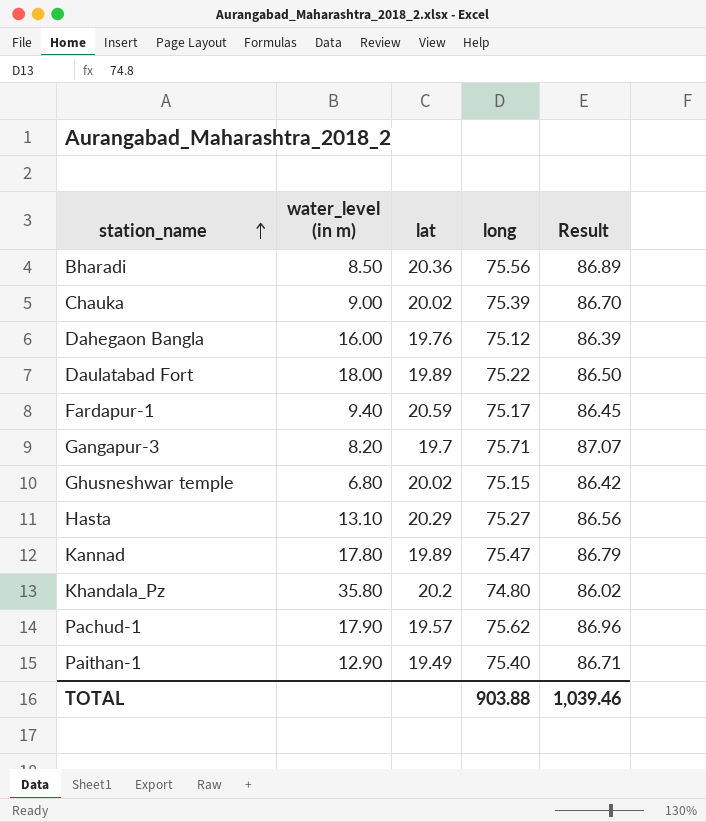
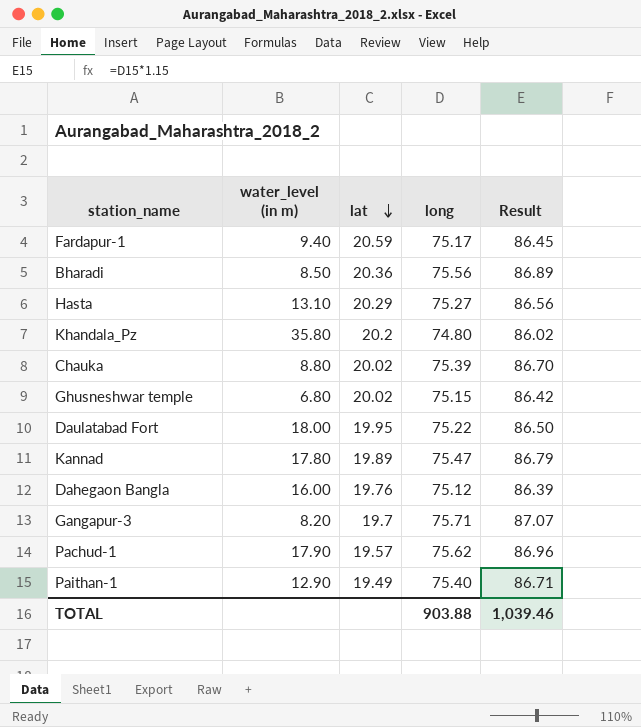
row order: station_name ascending -> lat descending
Chauka | water_level (in m): 9.00 -> 8.80
Daulatabad Fort | lat: 19.89 -> 19.95

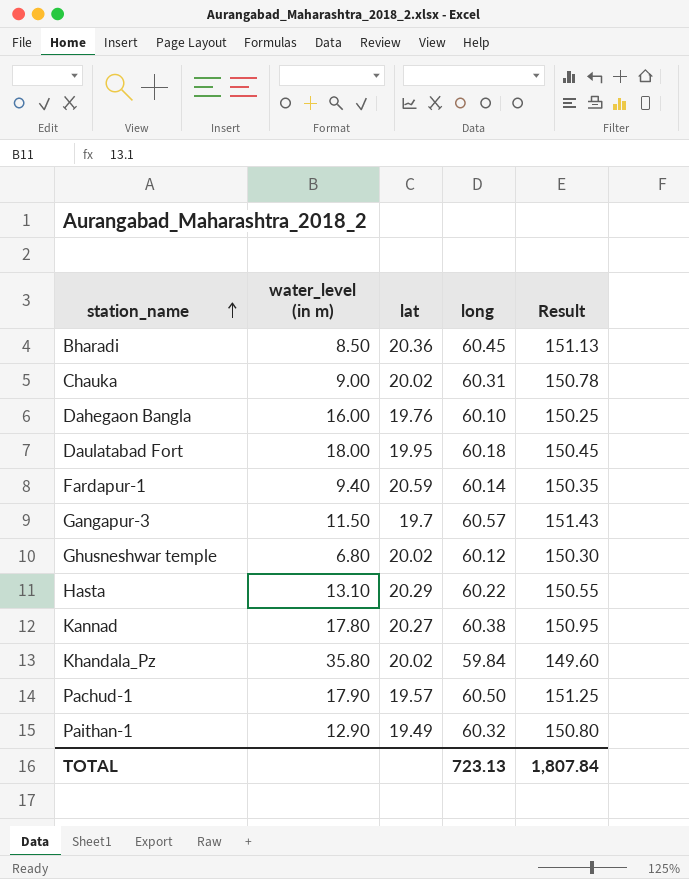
row order: lat descending -> station_name ascending
column Result | formula: [long] * 1.15 -> [long] * 2.5
Bharadi | long: 75.56 -> 60.45
Chauka | water_level (in m): 8.80 -> 9.00
Chauka | long: 75.39 -> 60.31
Dahegaon Bangla | long: 75.12 -> 60.10
Daulatabad Fort | long: 75.22 -> 60.18
Fardapur-1 | long: 75.17 -> 60.14
Gangapur-3 | water_level (in m): 8.20 -> 11.50
Gangapur-3 | long: 75.71 -> 60.57
Ghusneshwar temple | long: 75.15 -> 60.12
Hasta | long: 75.27 -> 60.22
Kannad | lat: 19.89 -> 20.27
Kannad | long: 75.47 -> 60.38
Khandala_Pz | lat: 20.2 -> 20.02
Khandala_Pz | long: 74.80 -> 59.84
Pachud-1 | long: 75.62 -> 60.50
Paithan-1 | long: 75.40 -> 60.32
TOTAL | long: 903.88 -> 723.13
TOTAL | Result: 1,039.46 -> 1,807.84

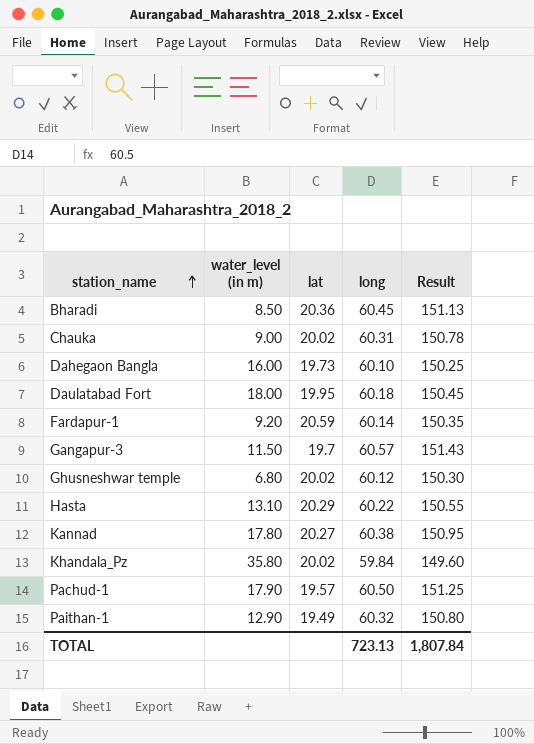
Dahegaon Bangla | lat: 19.76 -> 19.73
Fardapur-1 | water_level (in m): 9.40 -> 9.20

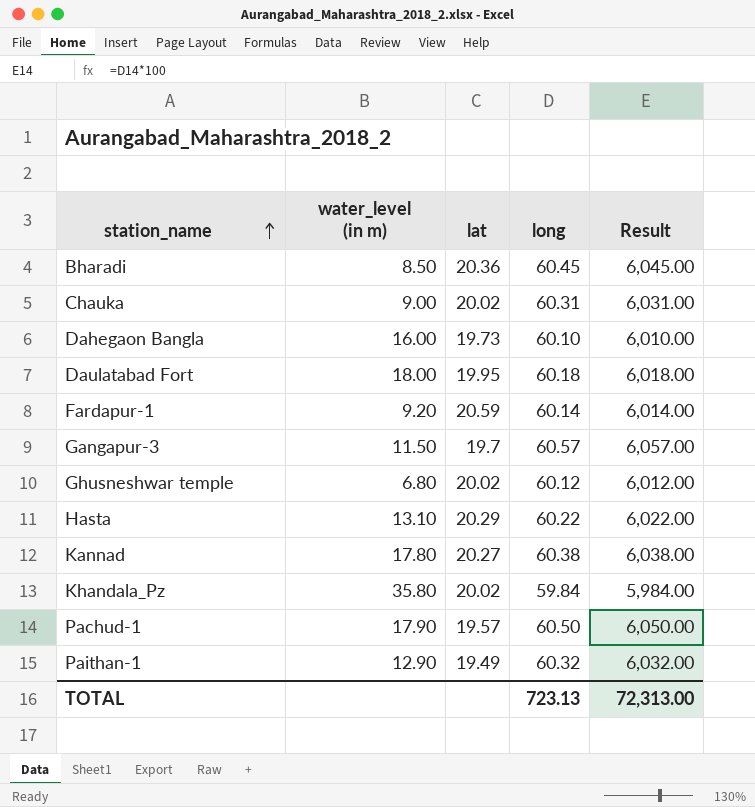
column Result | formula: [long] * 2.5 -> [long] * 100
TOTAL | Result: 1,807.84 -> 72,313.00

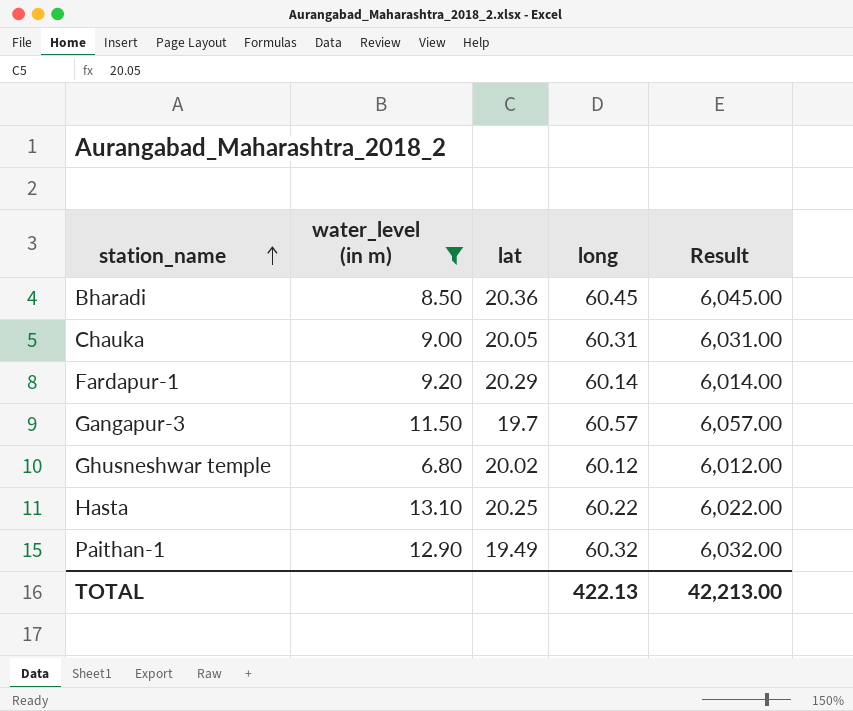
filter: none -> water_level (in m) <= 13.10
Chauka | lat: 20.02 -> 20.05
Fardapur-1 | lat: 20.59 -> 20.29
Hasta | lat: 20.29 -> 20.25
TOTAL | long: 723.13 -> 422.13
TOTAL | Result: 72,313.00 -> 42,213.00

